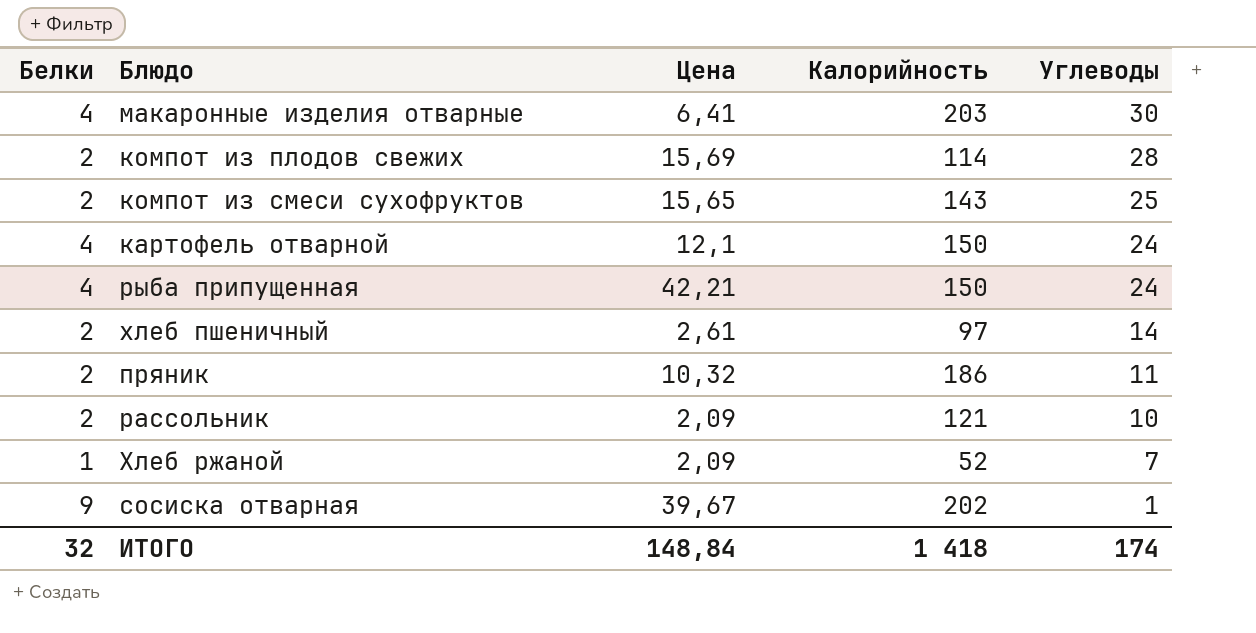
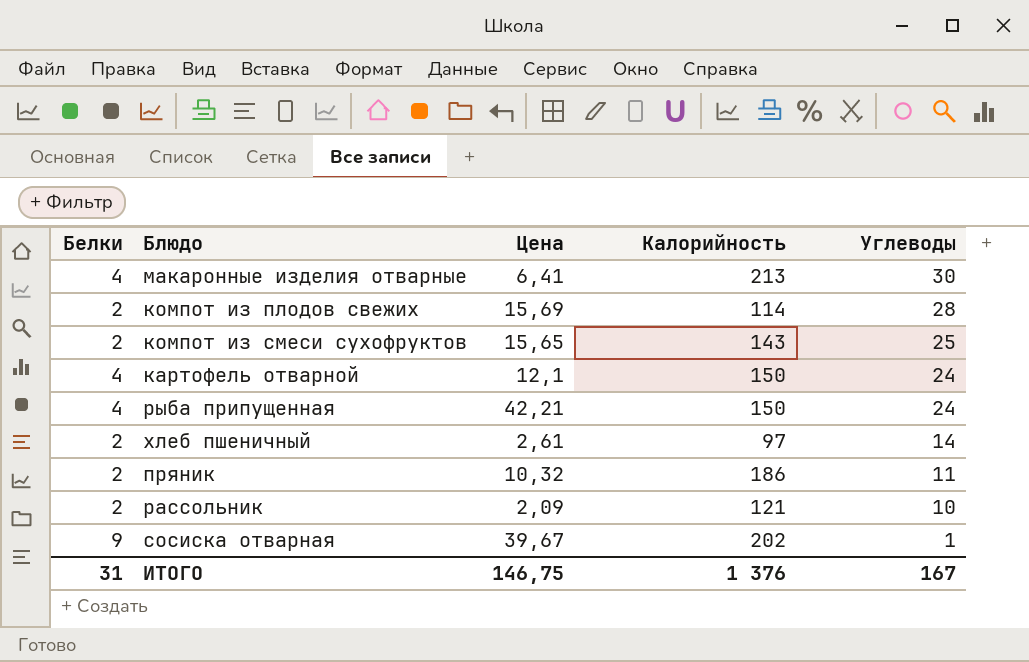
row Хлеб ржаной: 1 | 2,09 | 52 | 7 -> none
макаронные изделия отварные | Калорийность: 203 -> 213
ИТОГО | Белки: 32 -> 31
ИТОГО | Цена: 148,84 -> 146,75
ИТОГО | Калорийность: 1 418 -> 1 376
ИТОГО | Углеводы: 174 -> 167

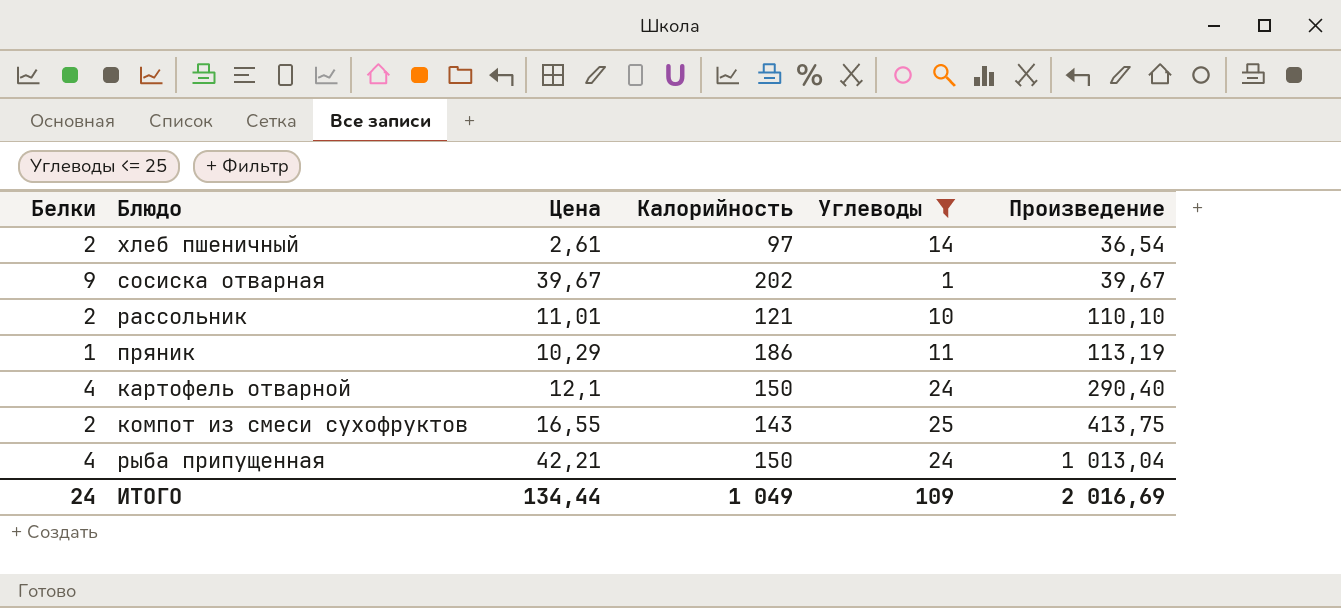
filter: none -> Углеводы <= 25
row order: Углеводы descending -> Произведение ascending
column Произведение | formula: none -> [Цена] * [Углеводы]
рассольник | Цена: 2,09 -> 11,01
пряник | Белки: 2 -> 1
пряник | Цена: 10,32 -> 10,29
компот из смеси сухофруктов | Цена: 15,65 -> 16,55
ИТОГО | Белки: 31 -> 24
ИТОГО | Цена: 146,75 -> 134,44
ИТОГО | Калорийность: 1 376 -> 1 049
ИТОГО | Углеводы: 167 -> 109

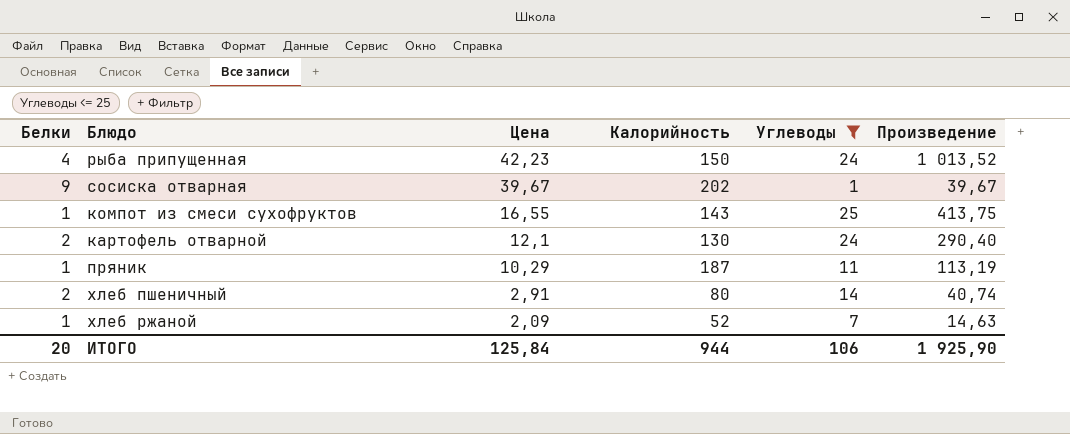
row order: Произведение ascending -> Цена descending
row рассольник: 2 | 11,01 | 121 | 10 | 110,10 -> none
рыба припущенная | Цена: 42,21 -> 42,23
рыба припущенная | Произведение: 1 013,04 -> 1 013,52
компот из смеси сухофруктов | Белки: 2 -> 1
картофель отварной | Белки: 4 -> 2
картофель отварной | Калорийность: 150 -> 130
пряник | Калорийность: 186 -> 187
хлеб пшеничный | Цена: 2,61 -> 2,91
хлеб пшеничный | Калорийность: 97 -> 80
хлеб пшеничный | Произведение: 36,54 -> 40,74
row хлеб ржаной: none -> 1 | 2,09 | 52 | 7 | 14,63
ИТОГО | Белки: 24 -> 20
ИТОГО | Цена: 134,44 -> 125,84
ИТОГО | Калорийность: 1 049 -> 944
ИТОГО | Углеводы: 109 -> 106
ИТОГО | Произведение: 2 016,69 -> 1 925,90

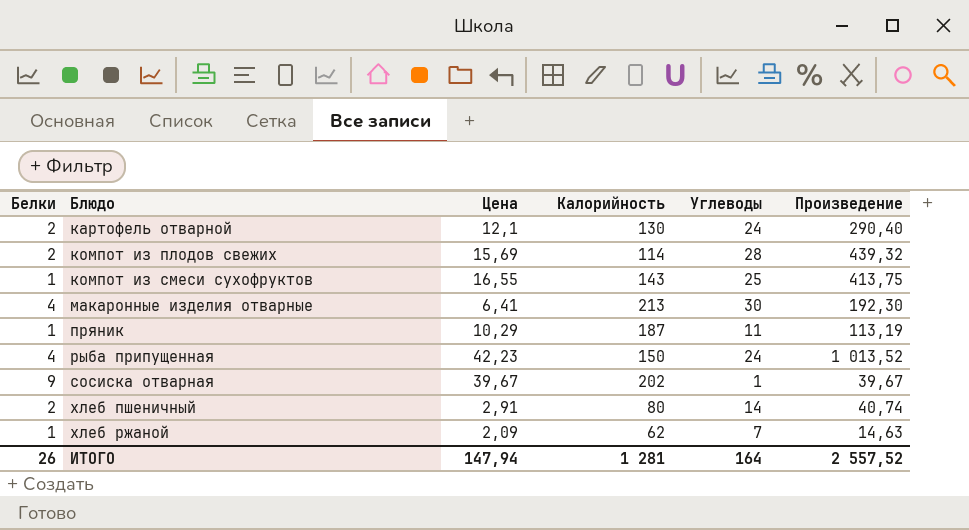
filter: Углеводы <= 25 -> none
row order: Цена descending -> Блюдо ascending
хлеб ржаной | Калорийность: 52 -> 62
ИТОГО | Белки: 20 -> 26
ИТОГО | Цена: 125,84 -> 147,94
ИТОГО | Калорийность: 944 -> 1 281
ИТОГО | Углеводы: 106 -> 164
ИТОГО | Произведение: 1 925,90 -> 2 557,52

